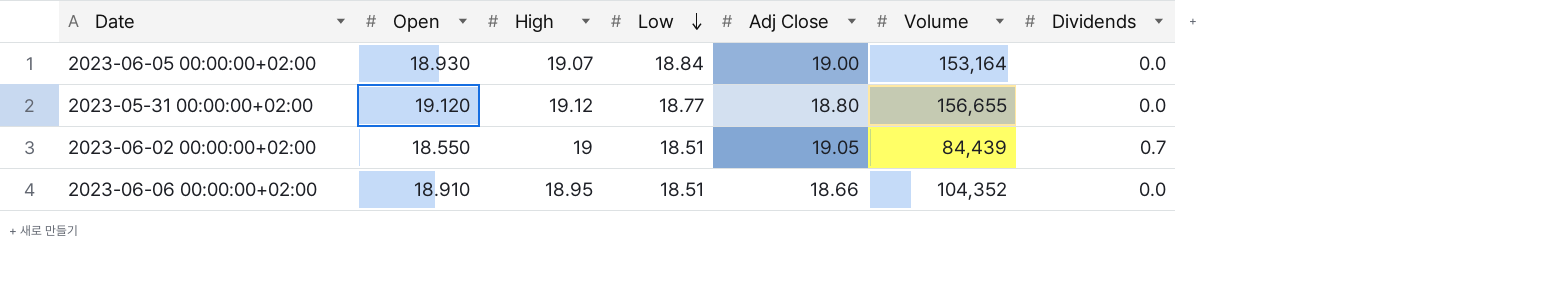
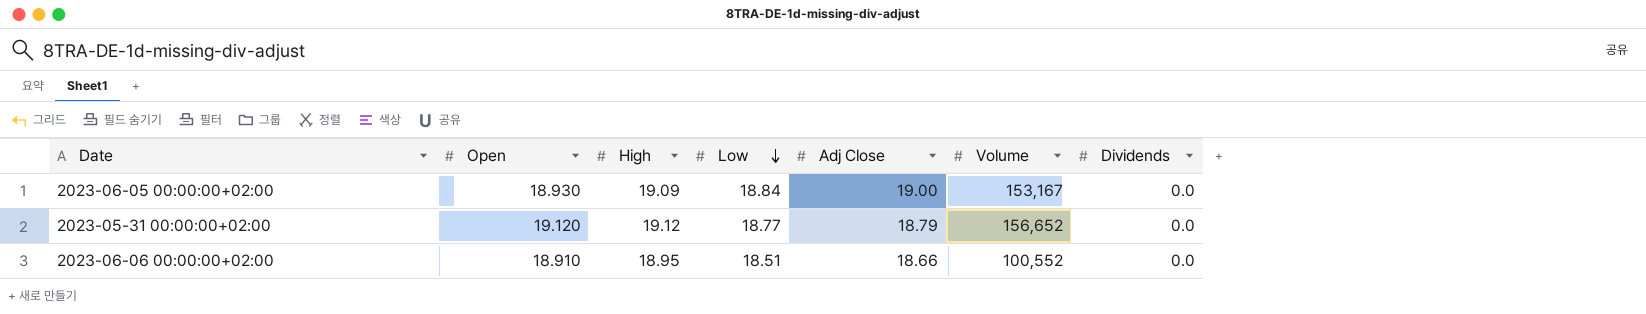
row 2023-06-02 00:00:00+02:00: 18.550 | 19 | 18.51 | 19.05 | 84,439 | 0.7 -> none
2023-06-05 00:00:00+02:00 | High: 19.07 -> 19.09
2023-06-05 00:00:00+02:00 | Volume: 153,164 -> 153,167
2023-05-31 00:00:00+02:00 | Adj Close: 18.80 -> 18.79
2023-05-31 00:00:00+02:00 | Volume: 156,655 -> 156,652
2023-06-06 00:00:00+02:00 | Volume: 104,352 -> 100,552

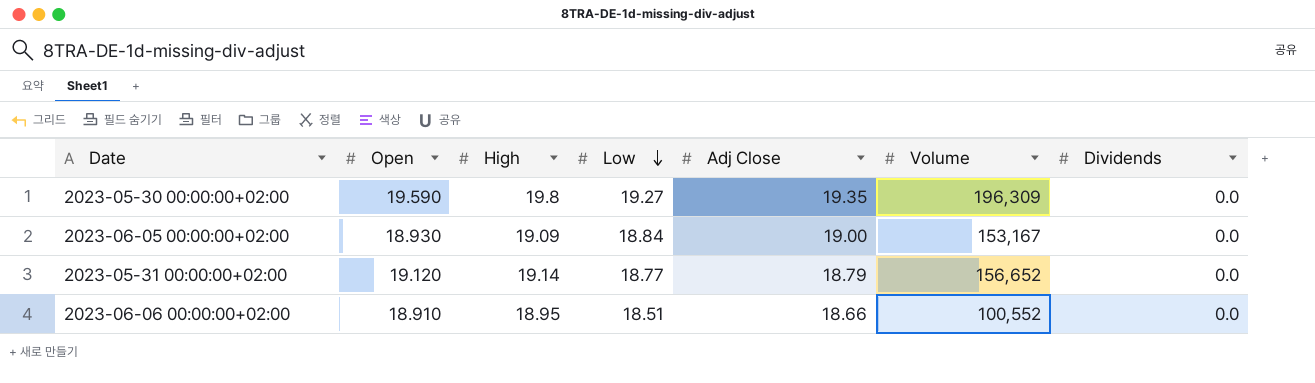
row 2023-05-30 00:00:00+02:00: none -> 19.590 | 19.8 | 19.27 | 19.35 | 196,309 | 0.0
2023-05-31 00:00:00+02:00 | High: 19.12 -> 19.14

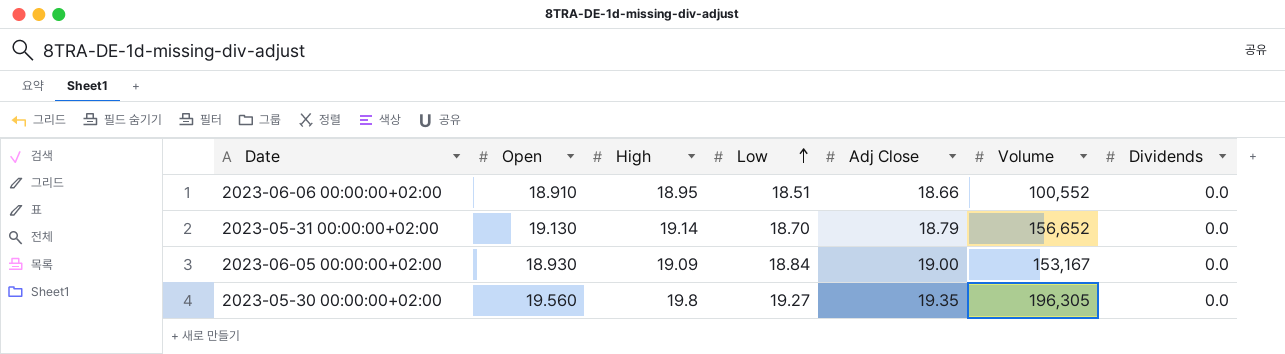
row order: Low descending -> Low ascending
2023-05-31 00:00:00+02:00 | Open: 19.120 -> 19.130
2023-05-31 00:00:00+02:00 | Low: 18.77 -> 18.70
2023-05-30 00:00:00+02:00 | Open: 19.590 -> 19.560
2023-05-30 00:00:00+02:00 | Volume: 196,309 -> 196,305

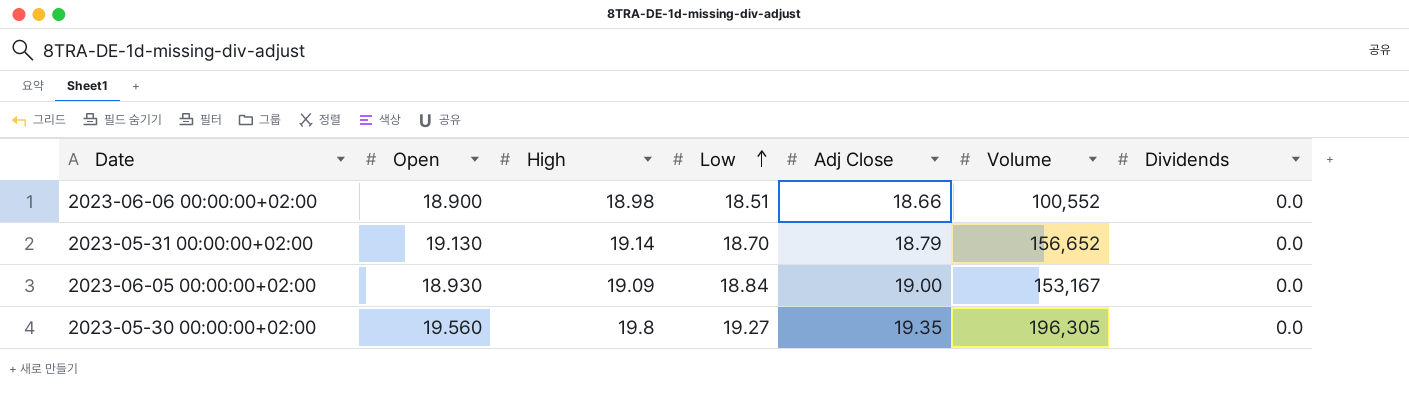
2023-06-06 00:00:00+02:00 | Open: 18.910 -> 18.900
2023-06-06 00:00:00+02:00 | High: 18.95 -> 18.98

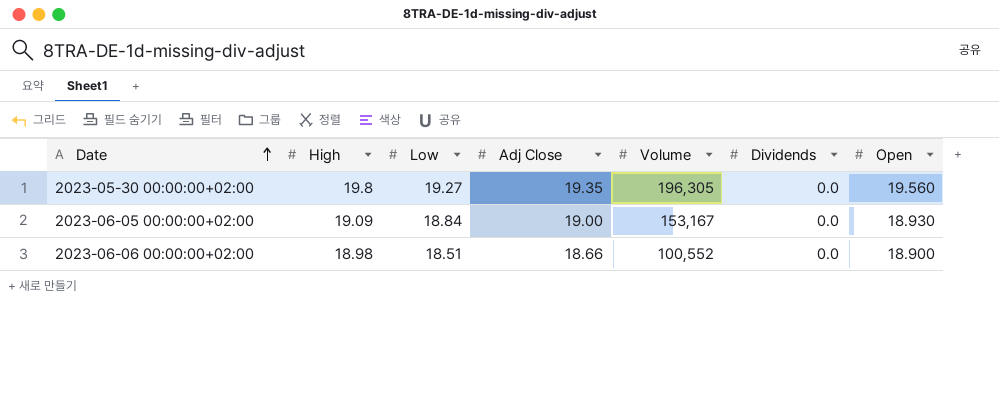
row order: Low ascending -> Date ascending
column Open | position: 2 -> 7
row 2023-05-31 00:00:00+02:00: 19.130 | 19.14 | 18.70 | 18.79 | 156,652 | 0.0 -> none

